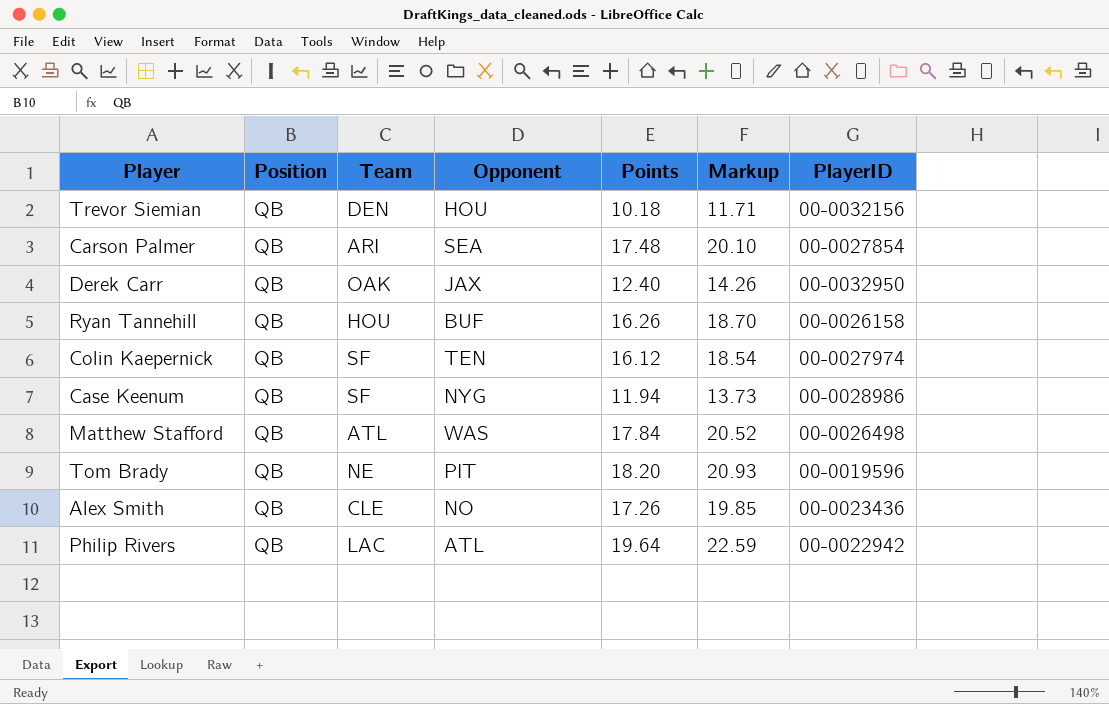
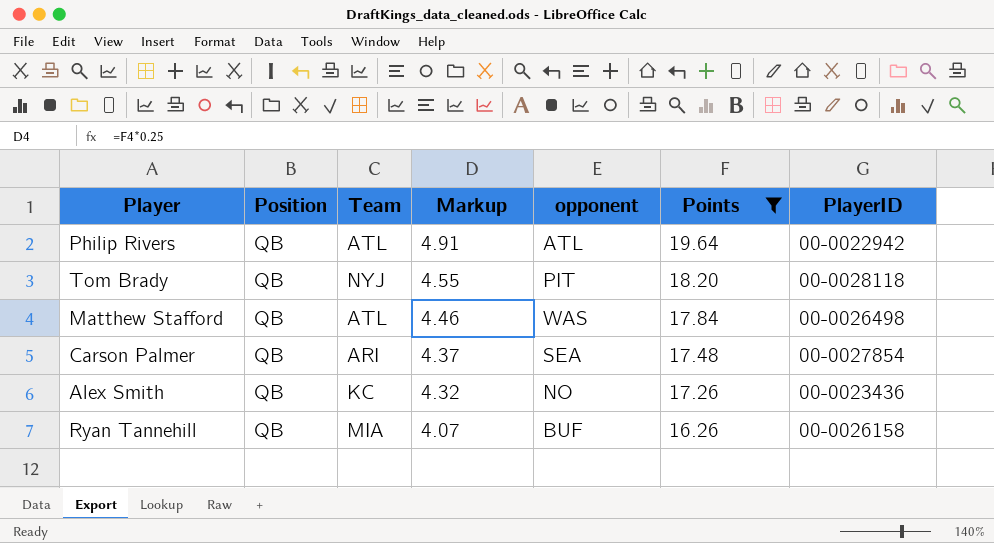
filter: none -> Points >= 16.26
row order: none -> Markup descending
column Markup | formula: [Points] * 1.15 -> [Points] * 0.25
column Markup | position: 6 -> 4
column name: Opponent -> opponent
Philip Rivers | Team: LAC -> ATL
Tom Brady | Team: NE -> NYJ
Tom Brady | PlayerID: 00-0019596 -> 00-0028118
Alex Smith | Team: CLE -> KC
Ryan Tannehill | Team: HOU -> MIA

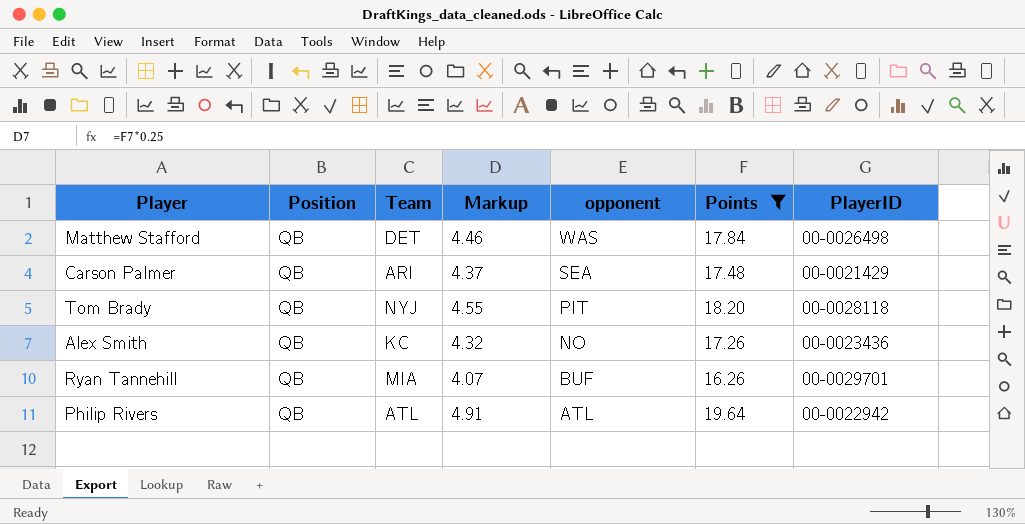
row order: Markup descending -> opponent descending
Matthew Stafford | Team: ATL -> DET
Carson Palmer | PlayerID: 00-0027854 -> 00-0021429
Ryan Tannehill | PlayerID: 00-0026158 -> 00-0029701

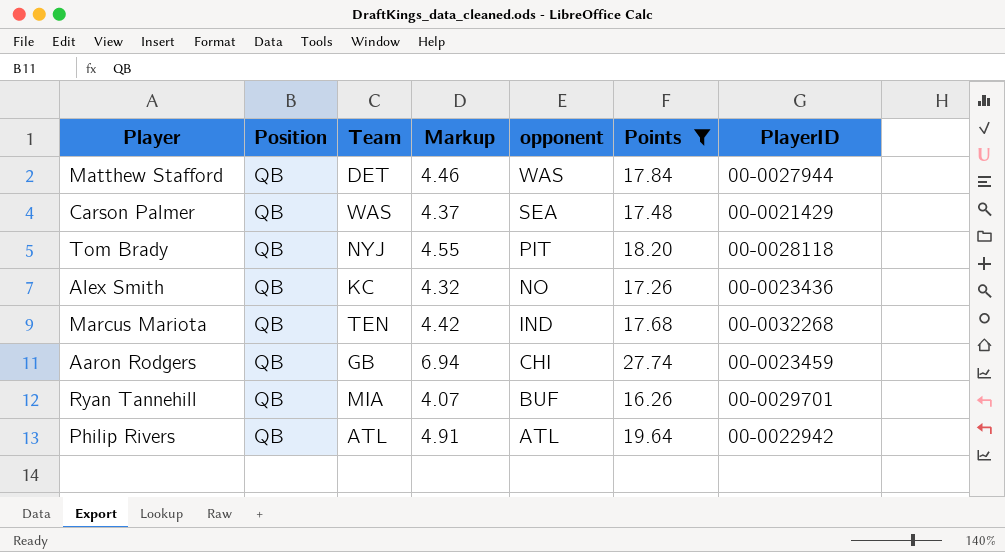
Matthew Stafford | PlayerID: 00-0026498 -> 00-0027944
Carson Palmer | Team: ARI -> WAS
row Marcus Mariota: none -> QB | TEN | 4.42 | IND | 17.68 | 00-0032268
row Aaron Rodgers: none -> QB | GB | 6.94 | CHI | 27.74 | 00-0023459

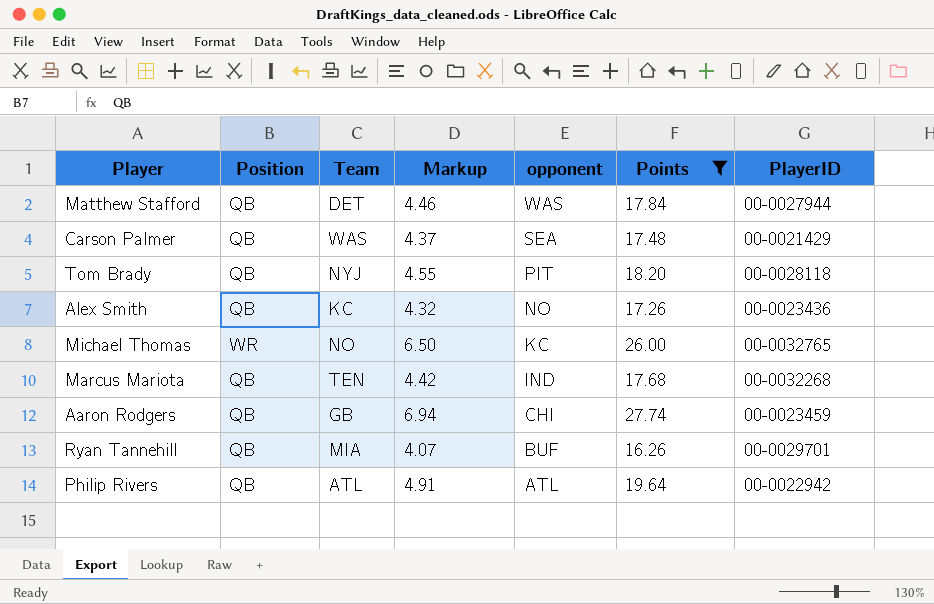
row Michael Thomas: none -> WR | NO | 6.50 | KC | 26.00 | 00-0032765

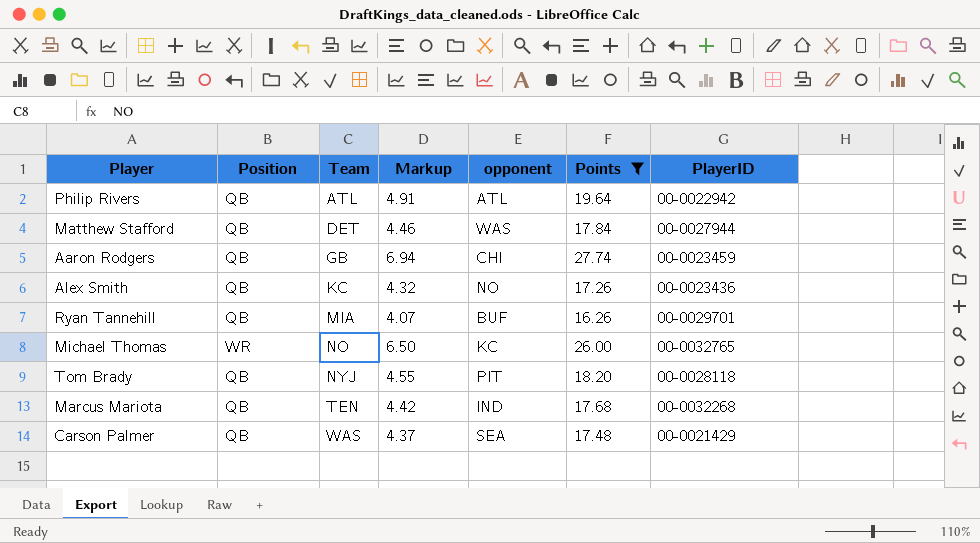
row order: opponent descending -> Team ascending

